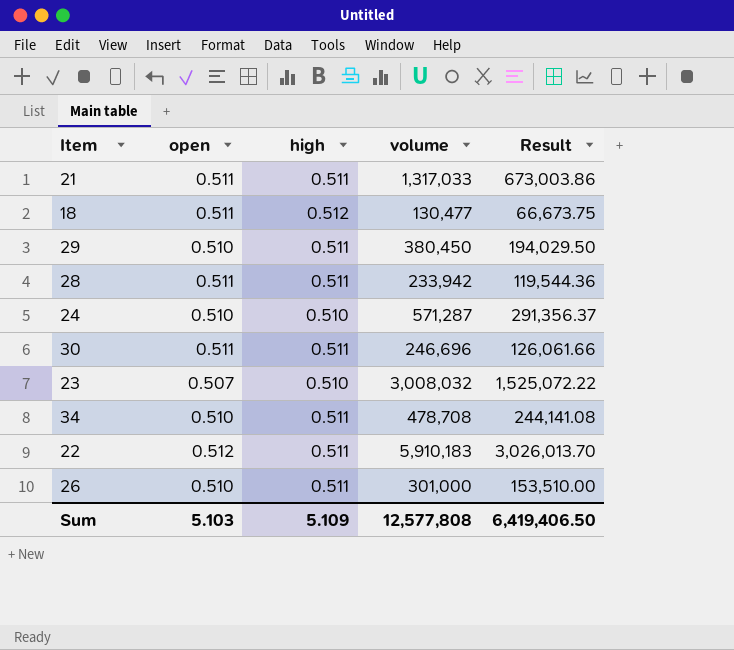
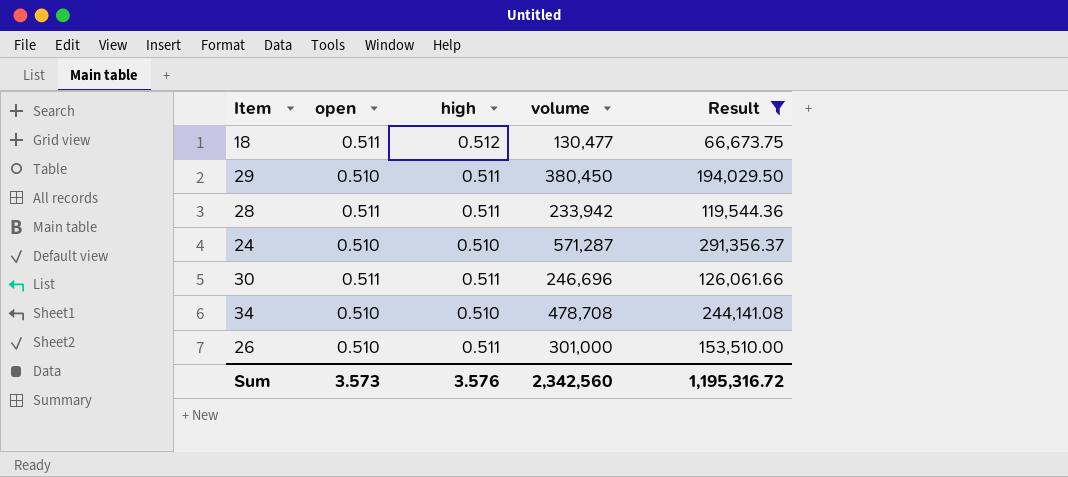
filter: none -> Result <= 291,356.37
34 | high: 0.511 -> 0.510
Sum | open: 5.103 -> 3.573
Sum | high: 5.109 -> 3.576
Sum | volume: 12,577,808 -> 2,342,560
Sum | Result: 6,419,406.50 -> 1,195,316.72

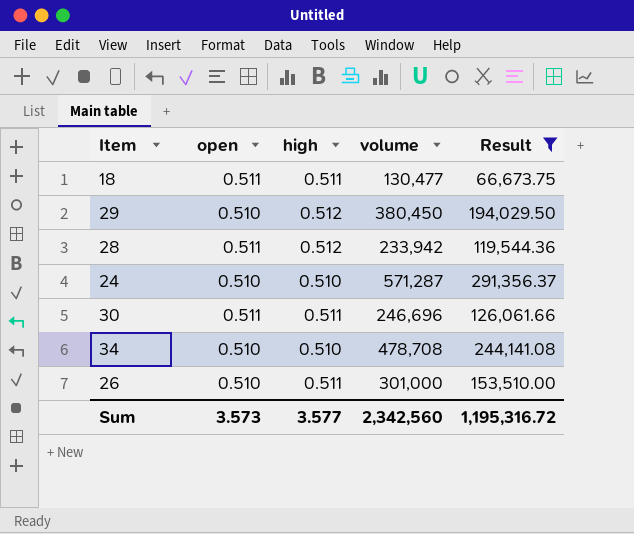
18 | high: 0.512 -> 0.511
29 | high: 0.511 -> 0.512
28 | high: 0.511 -> 0.512
Sum | high: 3.576 -> 3.577

